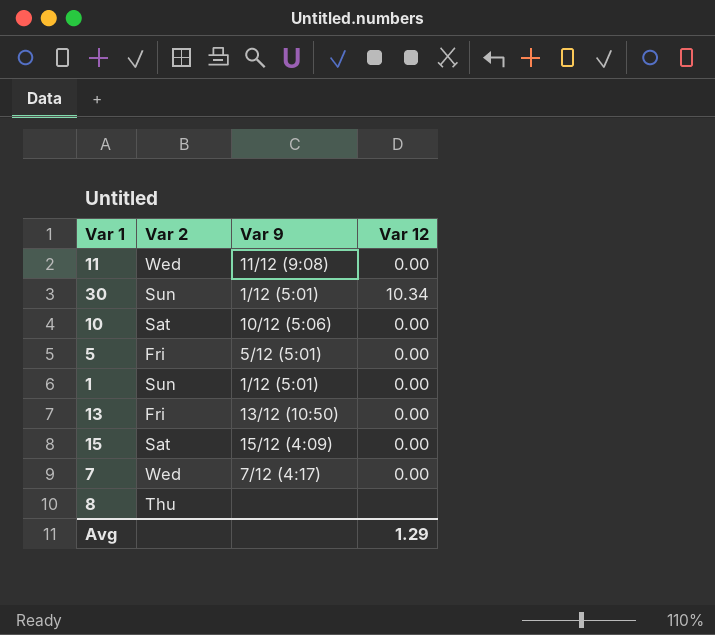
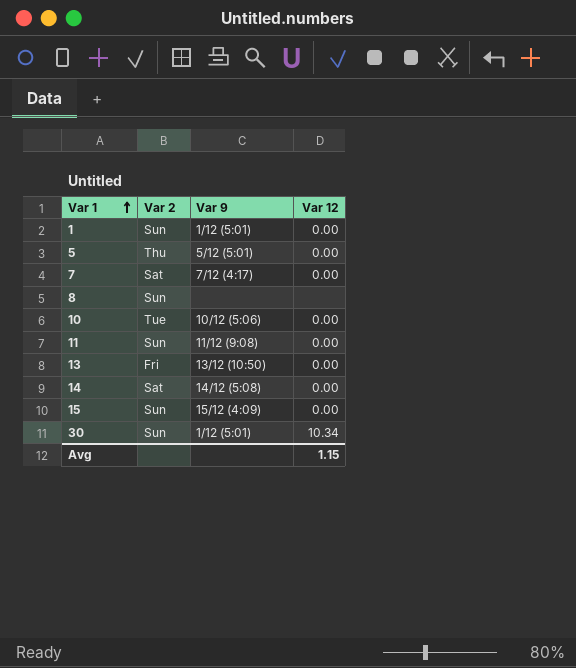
row order: none -> Var 1 ascending
5 | Var 2: Fri -> Thu
7 | Var 2: Wed -> Sat
8 | Var 2: Thu -> Sun
10 | Var 2: Sat -> Tue
11 | Var 2: Wed -> Sun
row 14: none -> Sat | 14/12 (5:08) | 0.00
15 | Var 2: Sat -> Sun
Avg | Var 12: 1.29 -> 1.15

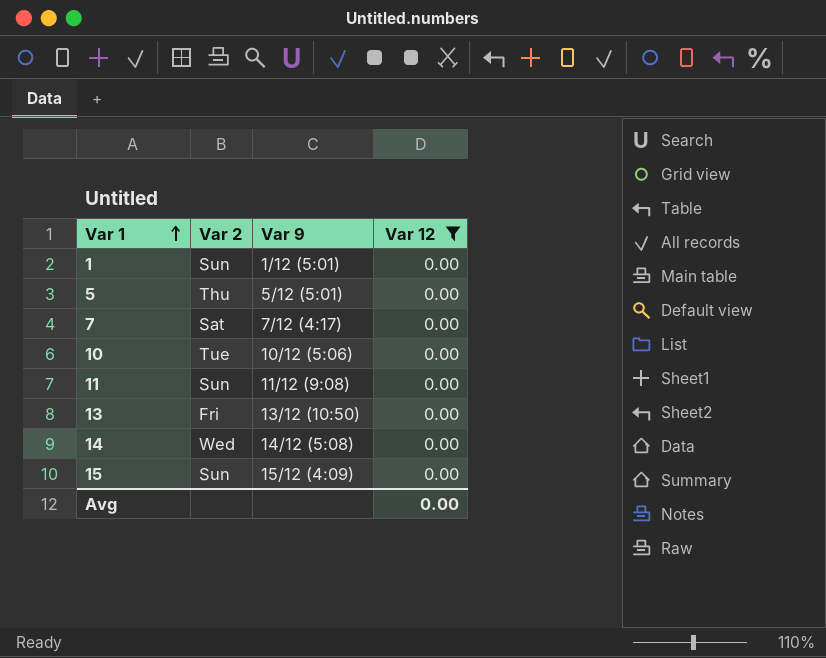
filter: none -> Var 12 = 0.00
14 | Var 2: Sat -> Wed
Avg | Var 12: 1.15 -> 0.00

